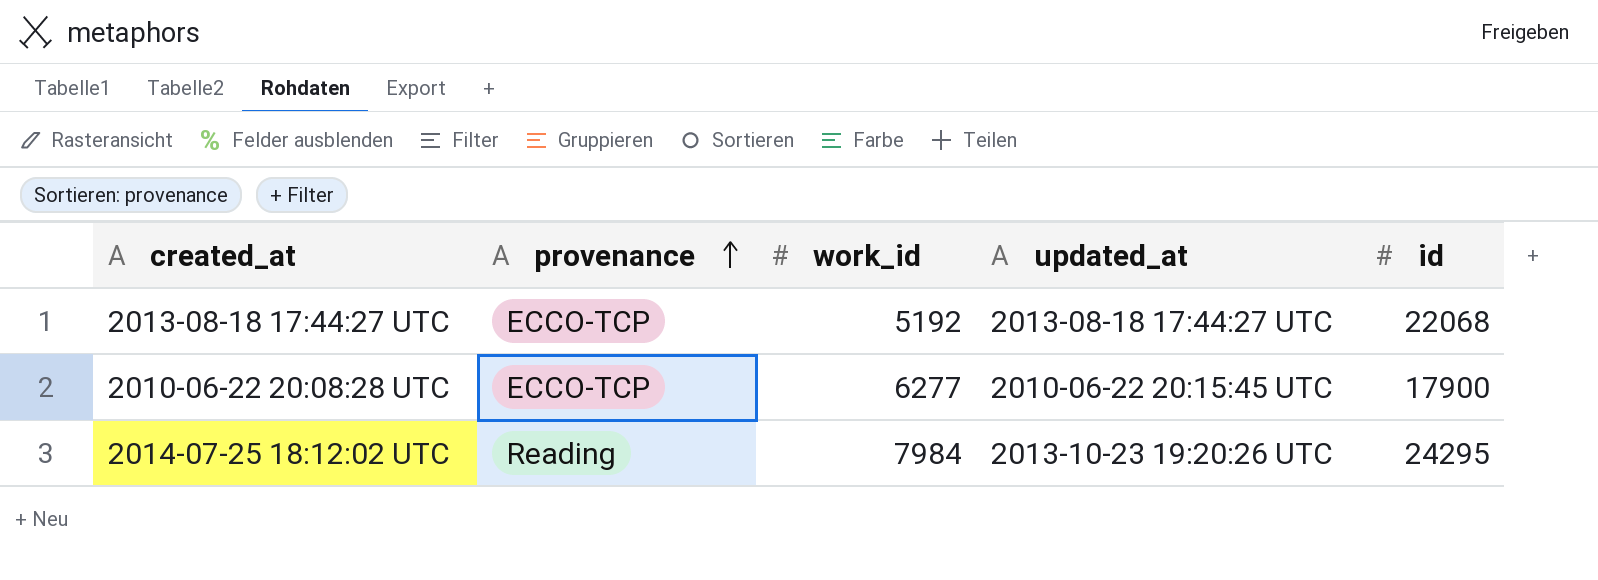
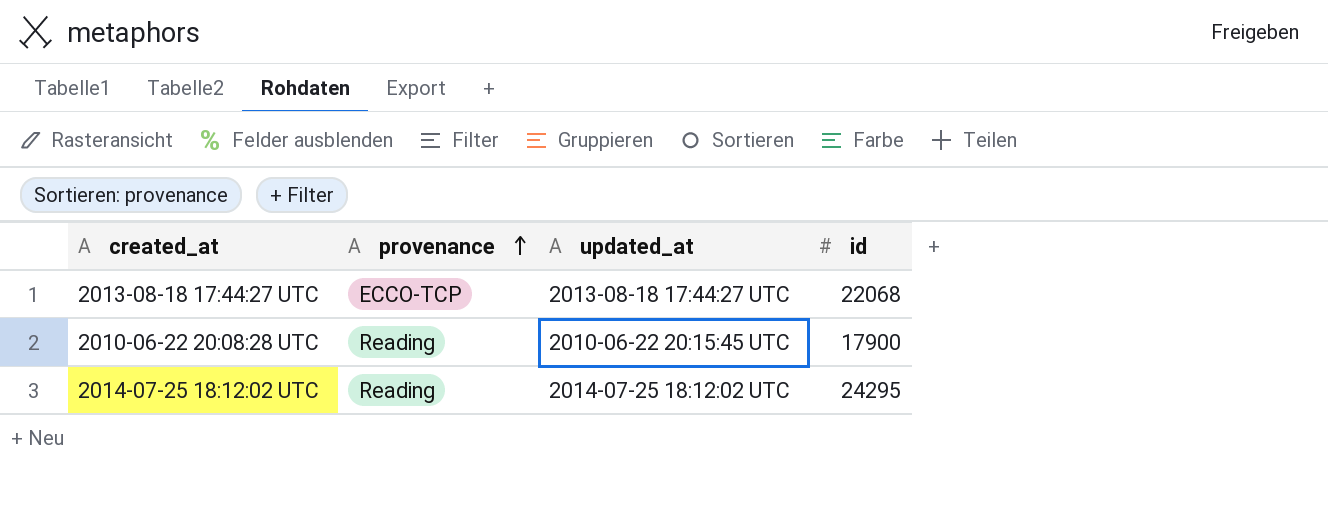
column work_id | position: 3 -> none
2010-06-22 20:08:28 UTC | provenance: ECCO-TCP -> Reading
2014-07-25 18:12:02 UTC | updated_at: 2013-10-23 19:20:26 UTC -> 2014-07-25 18:12:02 UTC

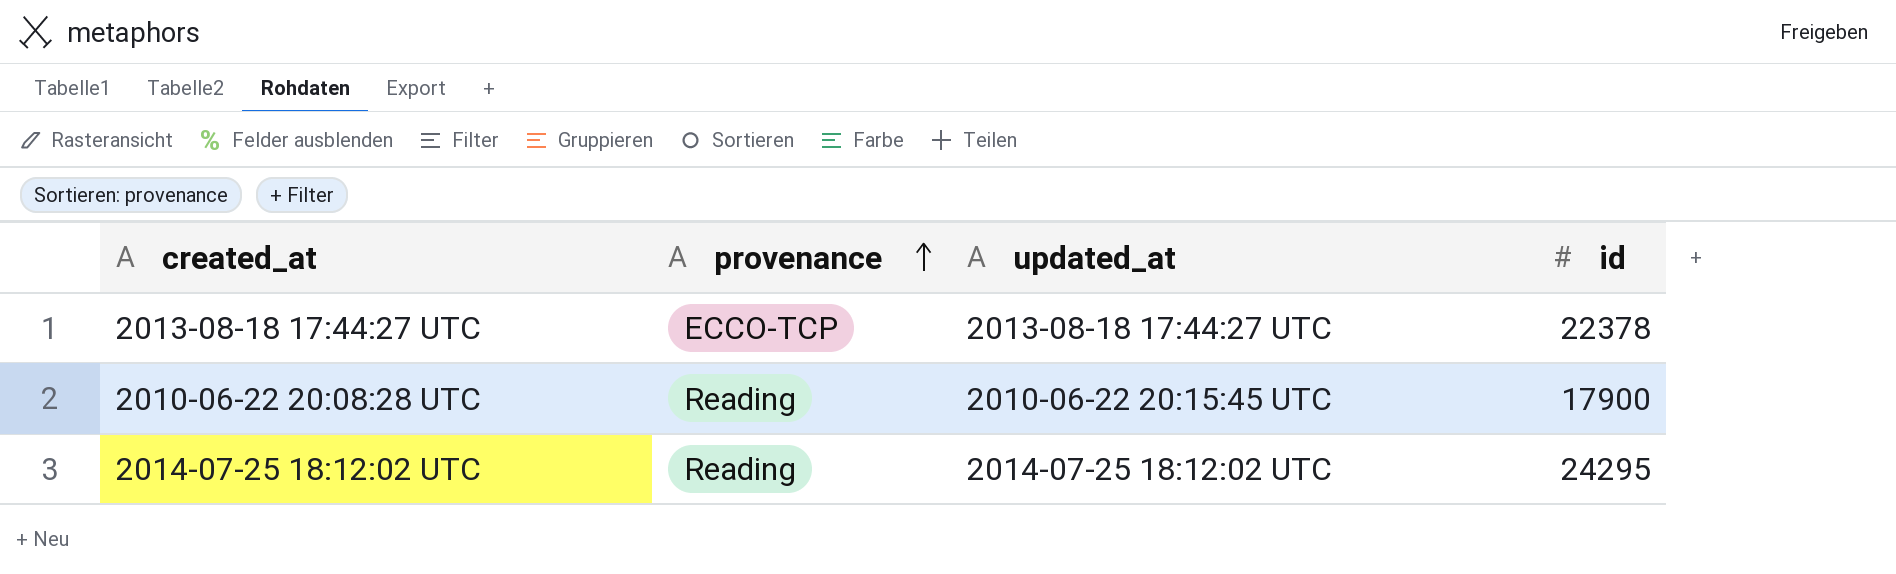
2013-08-18 17:44:27 UTC | id: 22068 -> 22378

